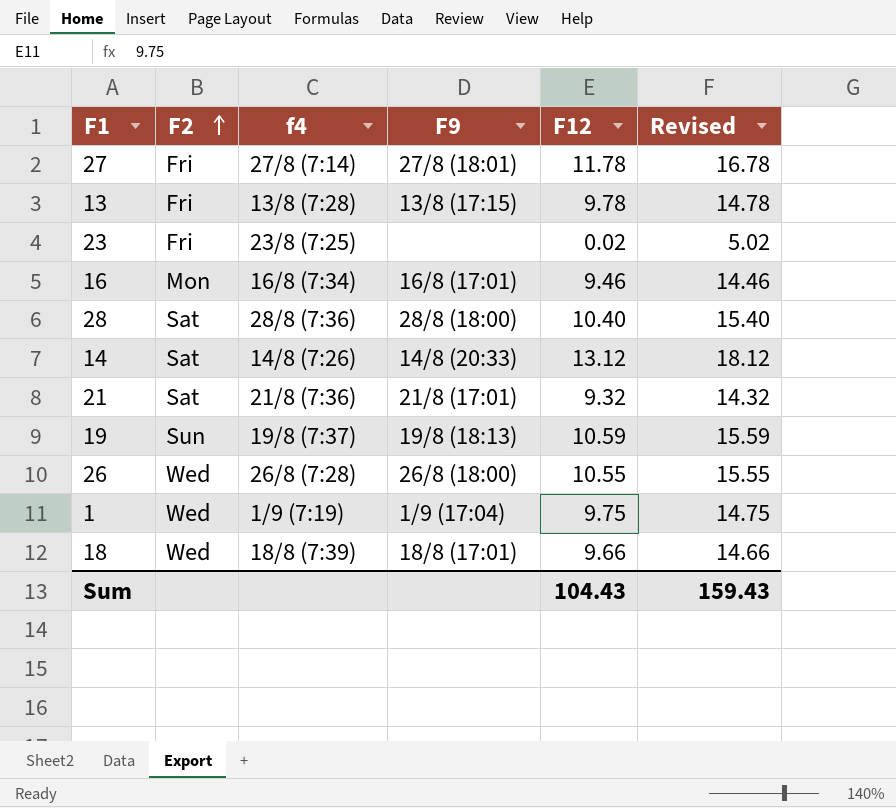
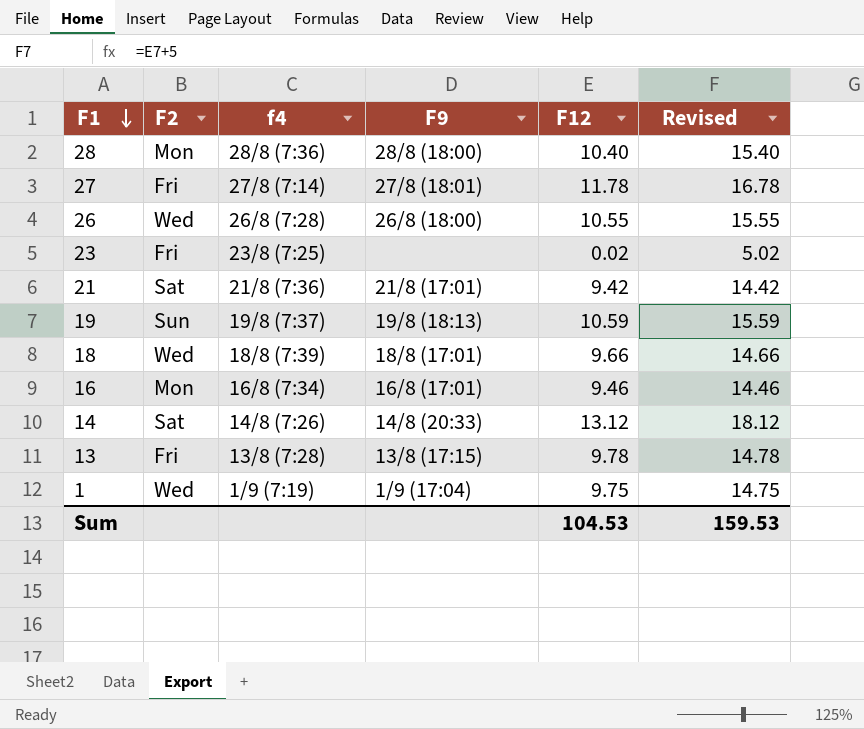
row order: F2 ascending -> F1 descending
28 | F2: Sat -> Mon
21 | F12: 9.32 -> 9.42
21 | Revised: 14.32 -> 14.42
Sum | F12: 104.43 -> 104.53
Sum | Revised: 159.43 -> 159.53

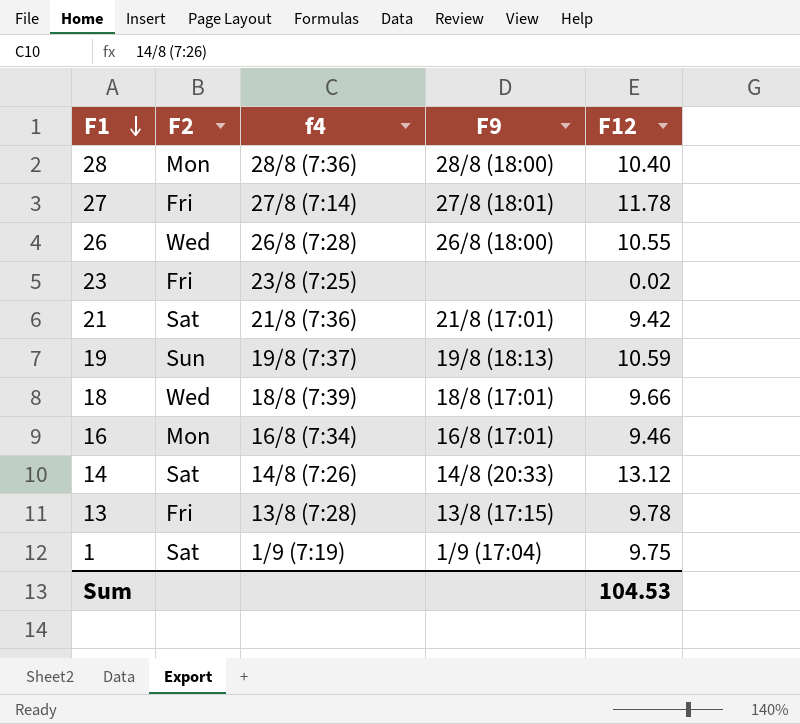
column Revised | formula: [F12] + 5 -> none
1 | F2: Wed -> Sat

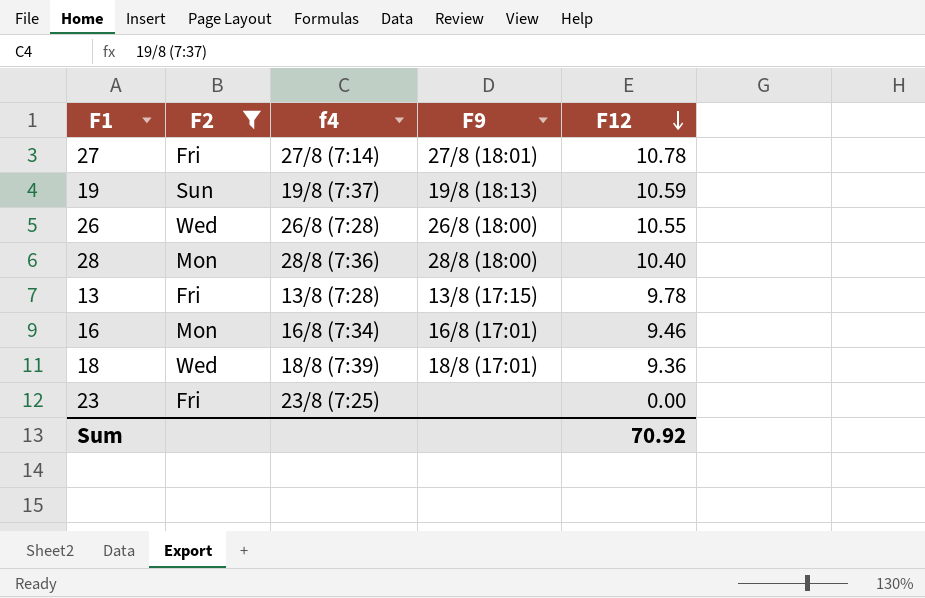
filter: none -> F2 != Sat
row order: F1 descending -> F12 descending
27 | F12: 11.78 -> 10.78
18 | F12: 9.66 -> 9.36
23 | F12: 0.02 -> 0.00
Sum | F12: 104.53 -> 70.92

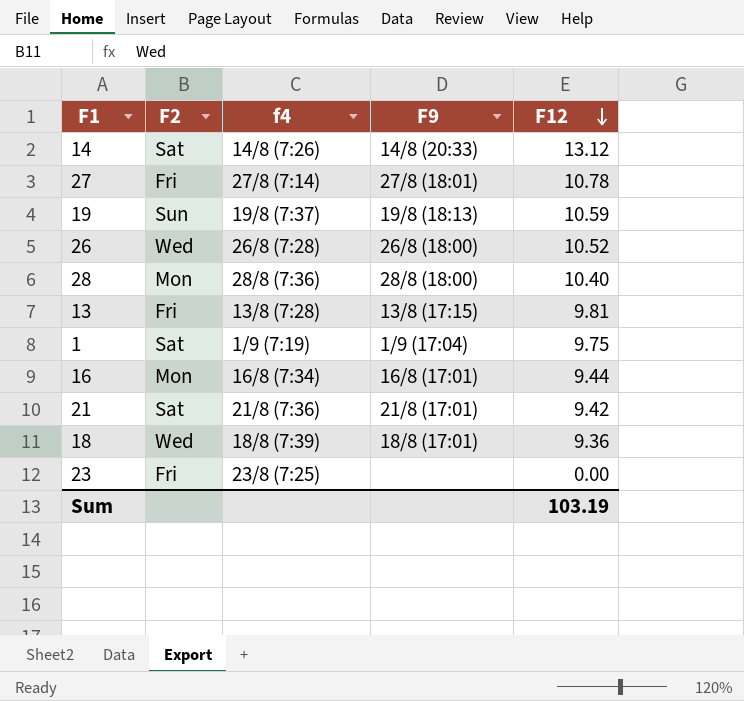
filter: F2 != Sat -> none
26 | F12: 10.55 -> 10.52
13 | F12: 9.78 -> 9.81
16 | F12: 9.46 -> 9.44
Sum | F12: 70.92 -> 103.19

